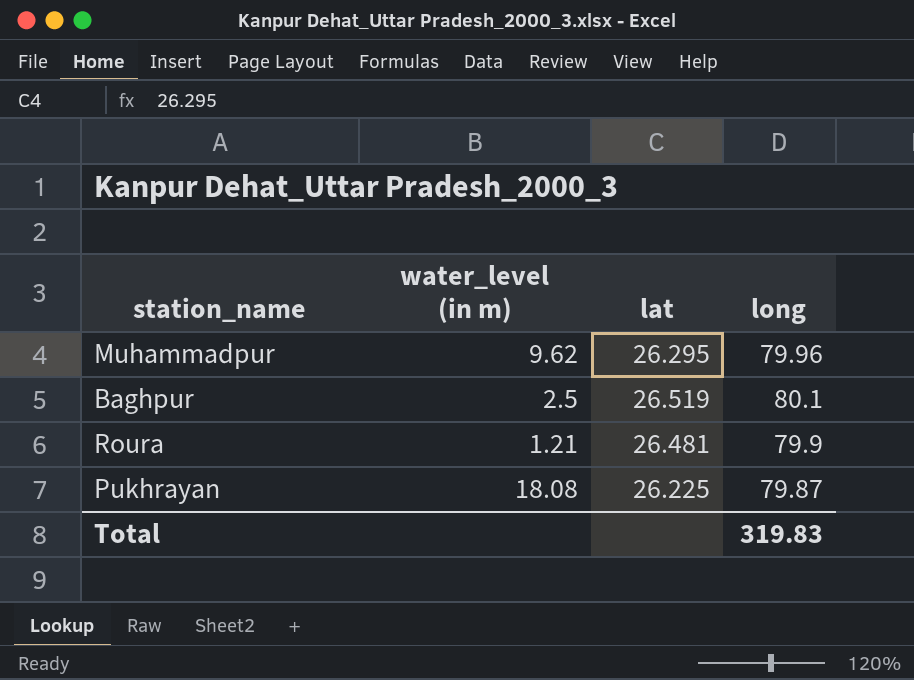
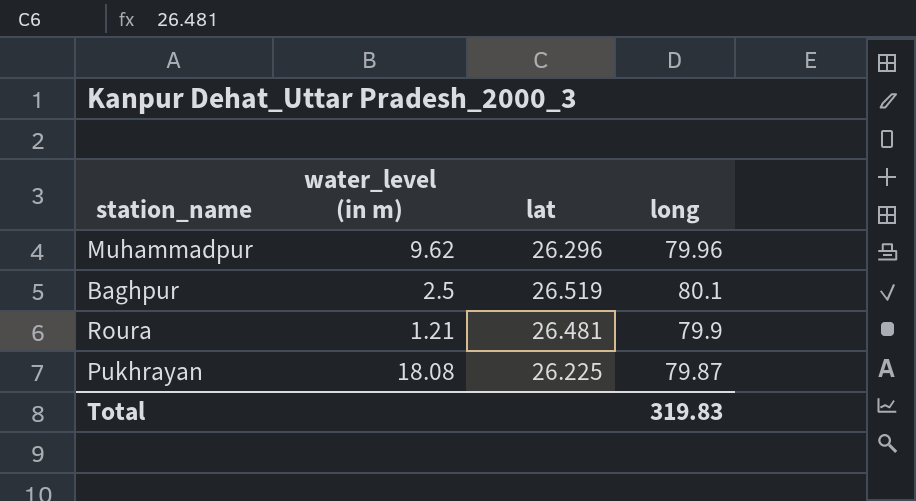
Muhammadpur | lat: 26.295 -> 26.296

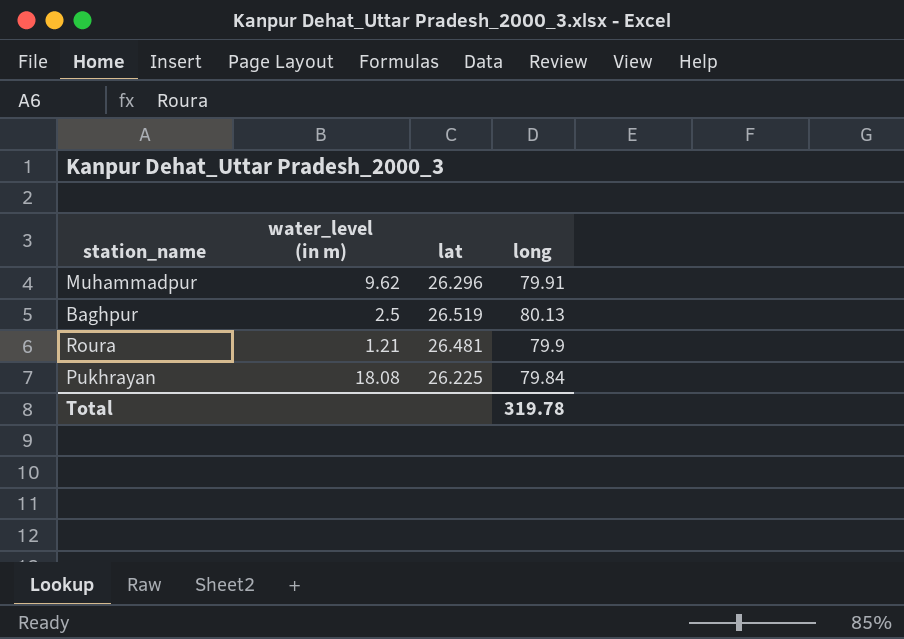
Muhammadpur | long: 79.96 -> 79.91
Baghpur | long: 80.1 -> 80.13
Pukhrayan | long: 79.87 -> 79.84
Total | long: 319.83 -> 319.78

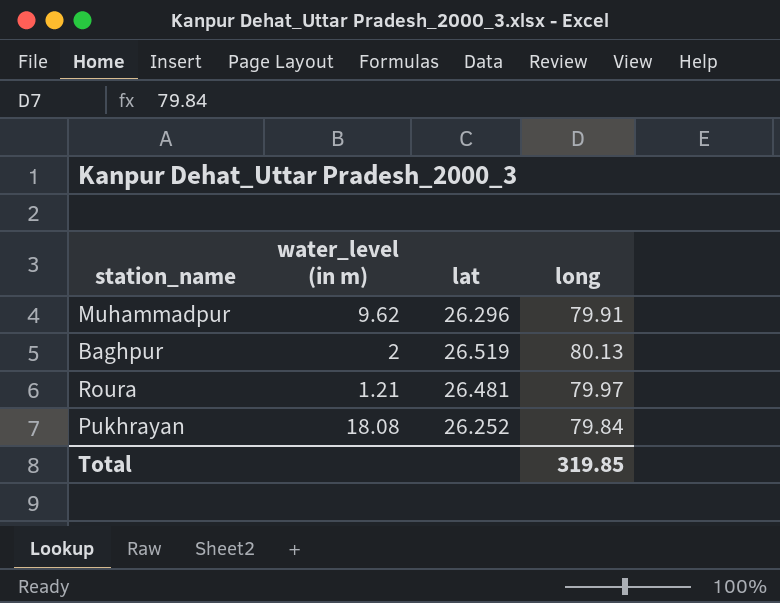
Baghpur | water_level (in m): 2.5 -> 2
Roura | long: 79.9 -> 79.97
Pukhrayan | lat: 26.225 -> 26.252
Total | long: 319.78 -> 319.85

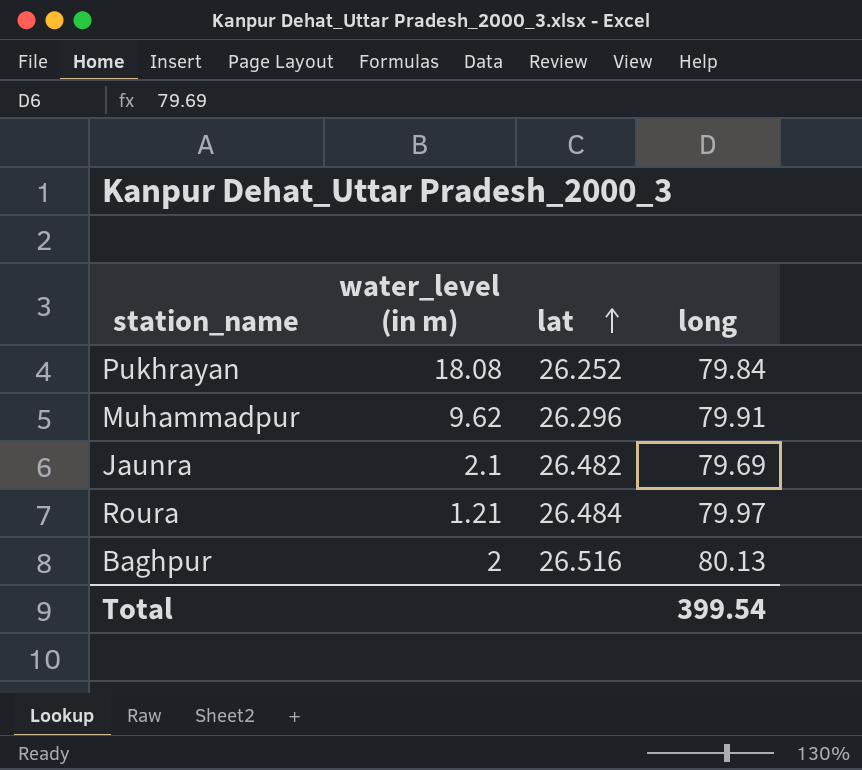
row order: none -> lat ascending
row Jaunra: none -> 2.1 | 26.482 | 79.69
Roura | lat: 26.481 -> 26.484
Baghpur | lat: 26.519 -> 26.516
Total | long: 319.85 -> 399.54

